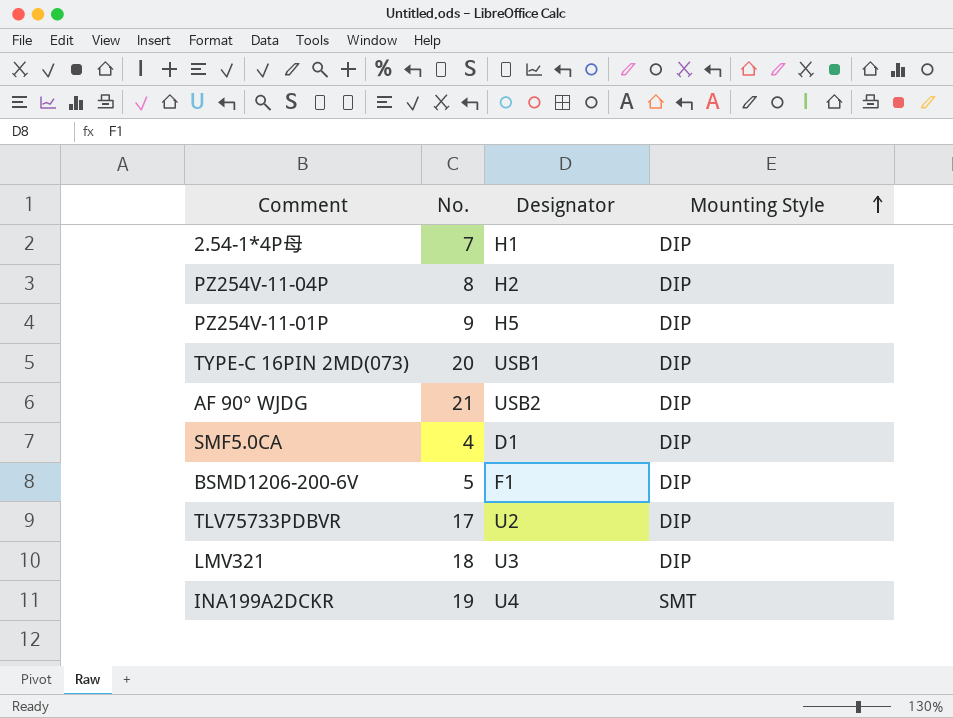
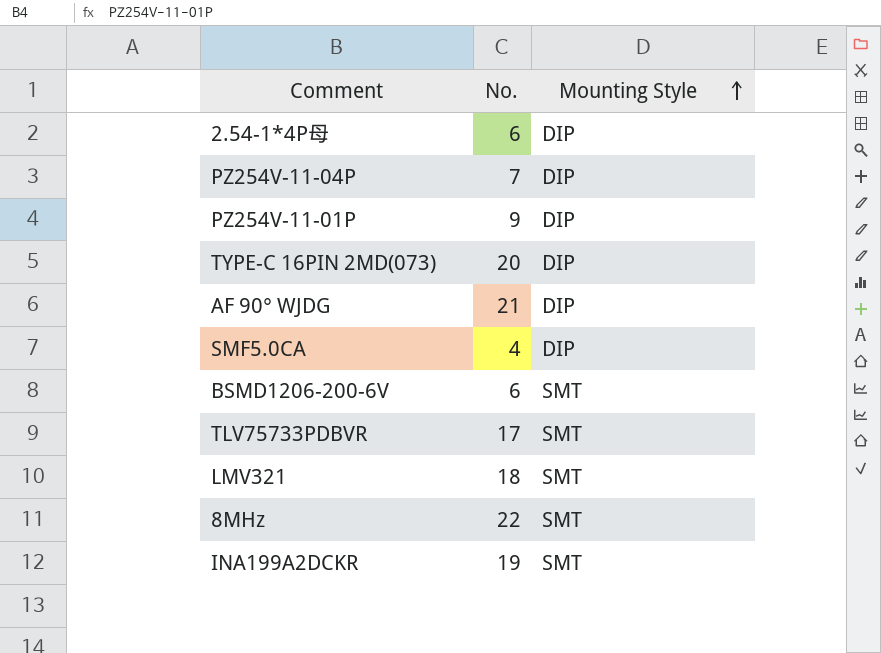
column Designator | position: 3 -> none
2.54-1*4P母 | No.: 7 -> 6
PZ254V-11-04P | No.: 8 -> 7
BSMD1206-200-6V | No.: 5 -> 6
BSMD1206-200-6V | Mounting Style: DIP -> SMT
TLV75733PDBVR | Mounting Style: DIP -> SMT
LMV321 | Mounting Style: DIP -> SMT
row 8MHz: none -> 22 | SMT

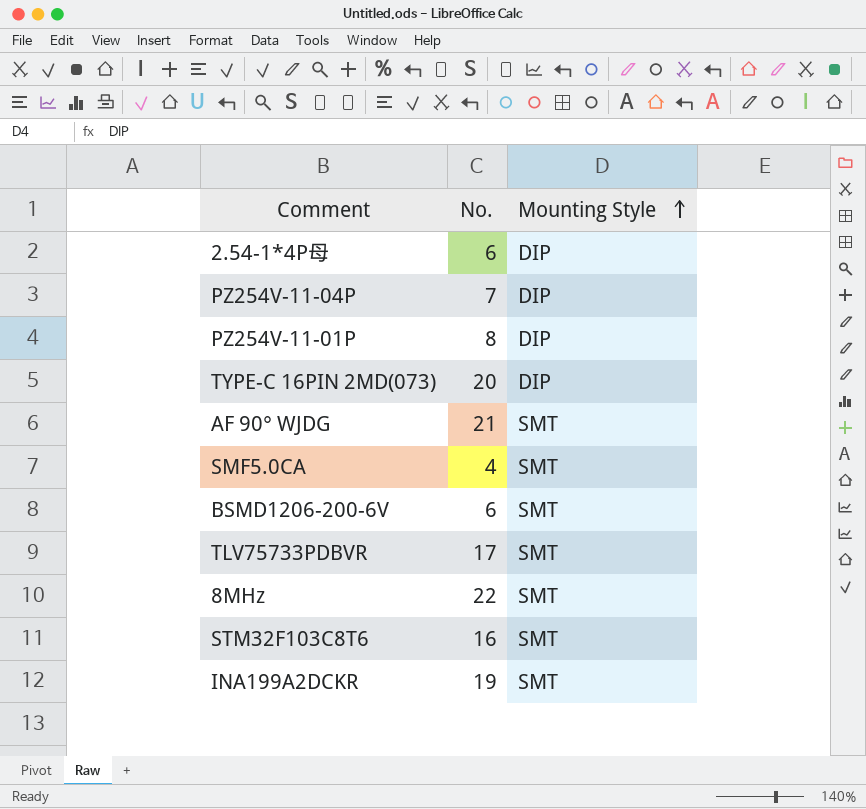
row LMV321: 18 | SMT -> none
PZ254V-11-01P | No.: 9 -> 8
AF 90° WJDG | Mounting Style: DIP -> SMT
SMF5.0CA | Mounting Style: DIP -> SMT
row STM32F103C8T6: none -> 16 | SMT

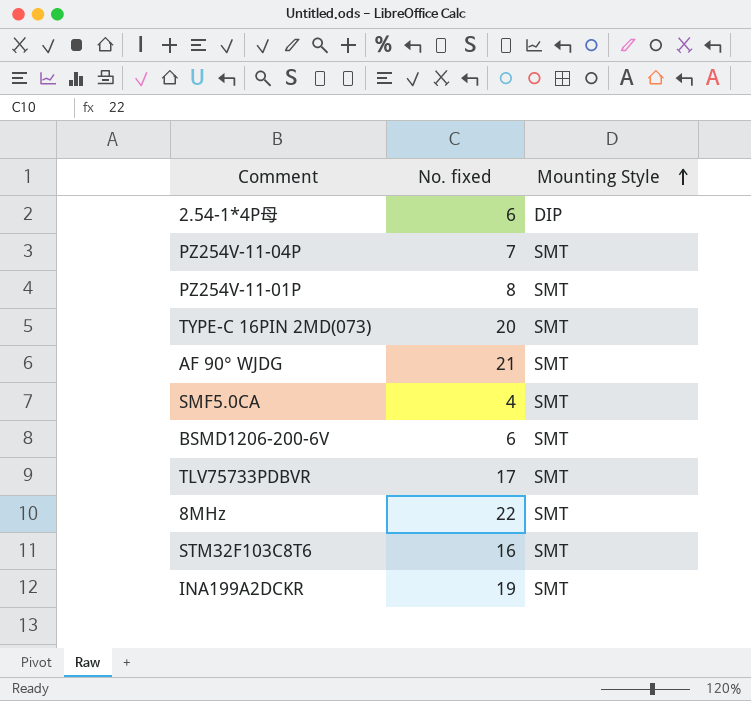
column name: No. -> No. fixed
PZ254V-11-04P | Mounting Style: DIP -> SMT
PZ254V-11-01P | Mounting Style: DIP -> SMT
TYPE-C 16PIN 2MD(073) | Mounting Style: DIP -> SMT

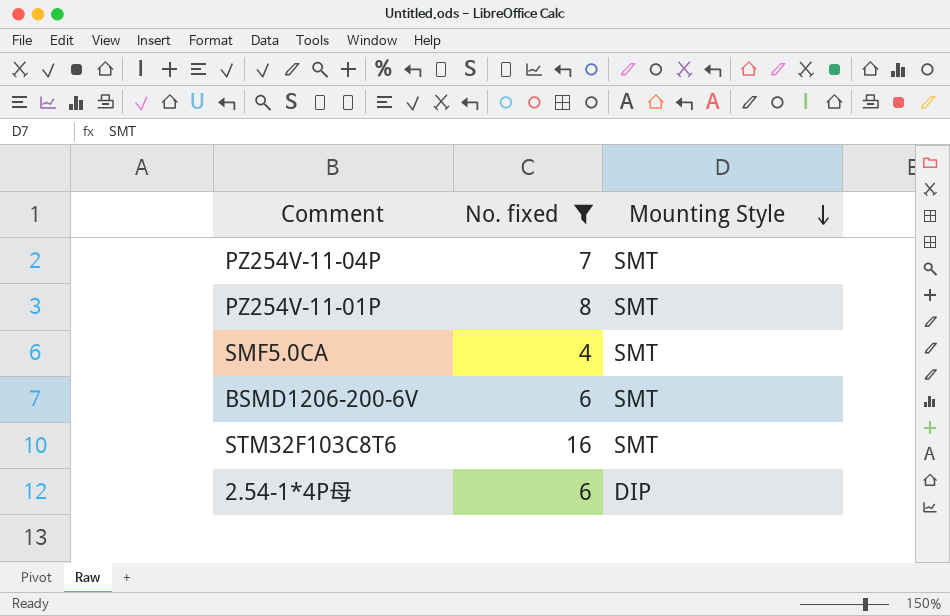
filter: none -> No. fixed <= 16
row order: Mounting Style ascending -> Mounting Style descending

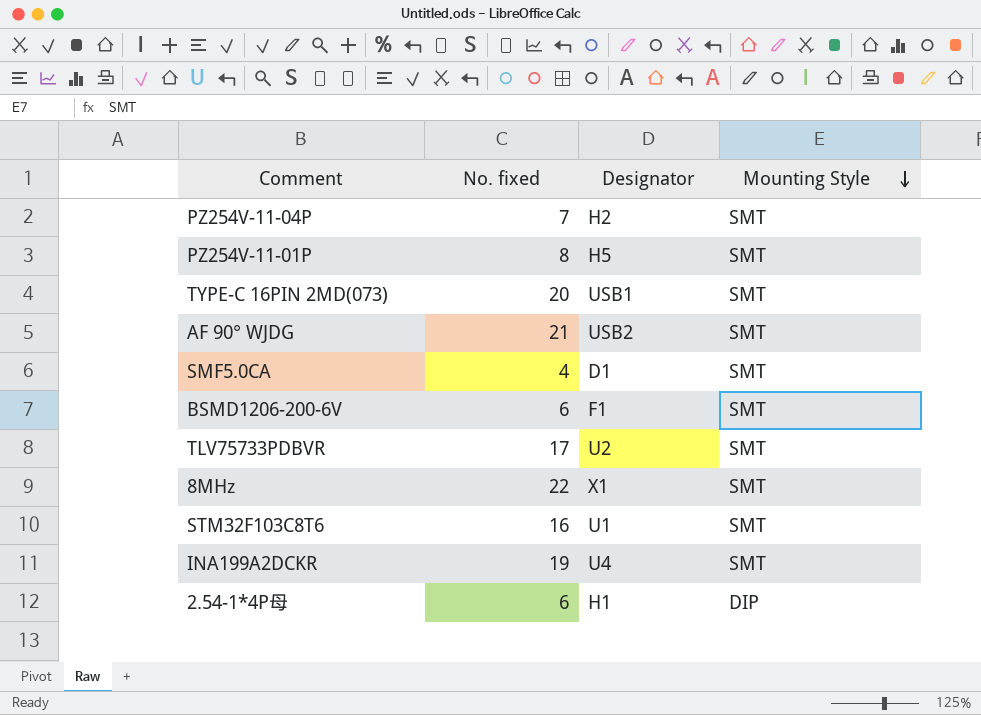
filter: No. fixed <= 16 -> none
column Designator | position: none -> 3

